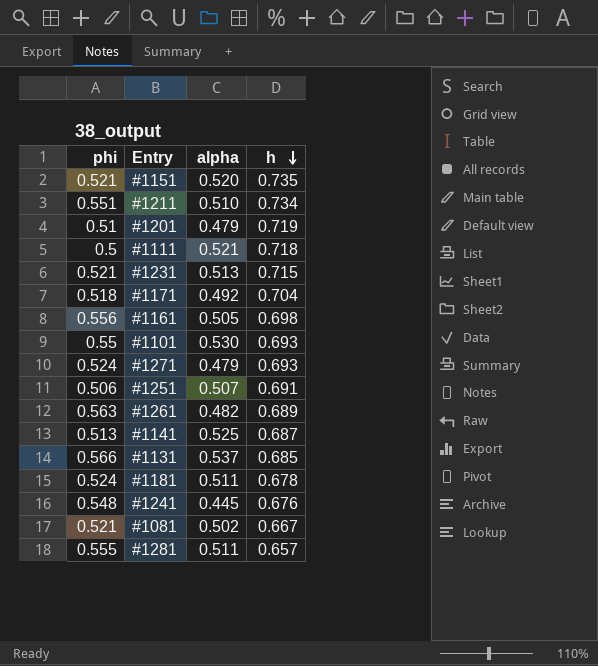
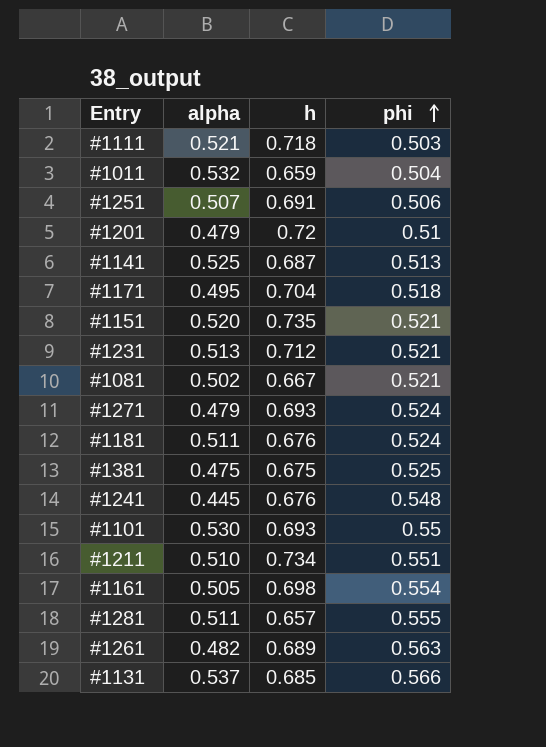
row order: h descending -> phi ascending
column phi | position: 1 -> 4
#1111 | phi: 0.5 -> 0.503
row #1011: none -> 0.532 | 0.659 | 0.504
#1201 | h: 0.719 -> 0.72
#1171 | alpha: 0.492 -> 0.495
#1231 | h: 0.715 -> 0.712
#1181 | h: 0.678 -> 0.676
row #1381: none -> 0.475 | 0.675 | 0.525
#1161 | phi: 0.556 -> 0.554

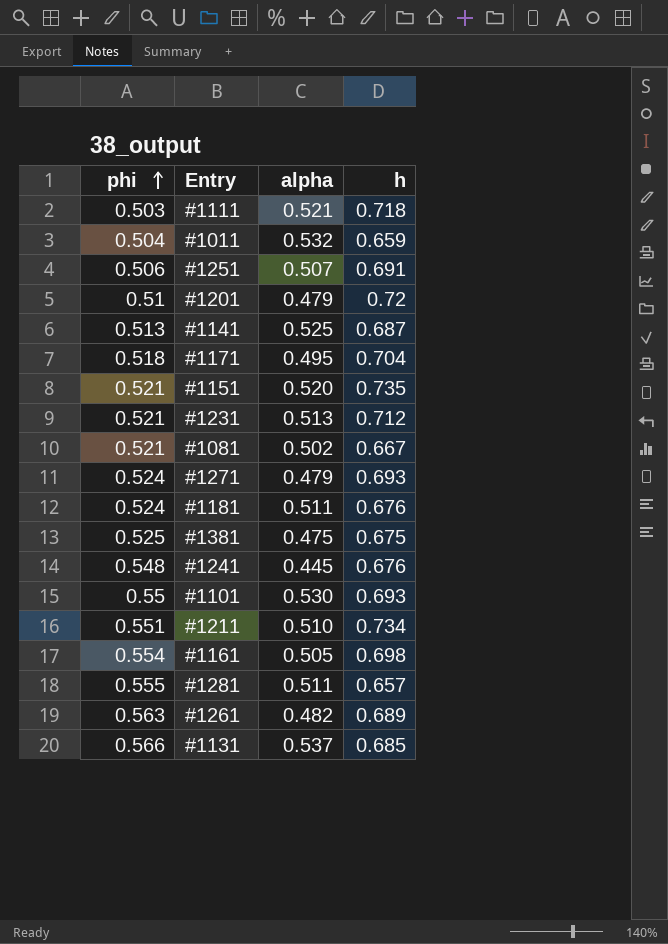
column phi | position: 4 -> 1

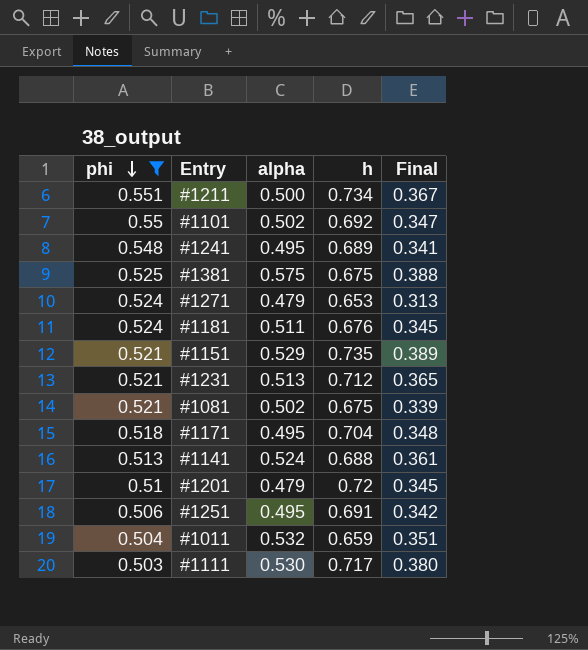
filter: none -> phi <= 0.551
row order: phi ascending -> phi descending
column Final | formula: none -> [alpha] * [h]
#1211 | alpha: 0.510 -> 0.500
#1101 | alpha: 0.530 -> 0.502
#1101 | h: 0.693 -> 0.692
#1241 | alpha: 0.445 -> 0.495
#1241 | h: 0.676 -> 0.689
#1381 | alpha: 0.475 -> 0.575
#1271 | h: 0.693 -> 0.653
#1151 | alpha: 0.520 -> 0.529
#1081 | h: 0.667 -> 0.675
#1141 | alpha: 0.525 -> 0.524
#1141 | h: 0.687 -> 0.688
#1251 | alpha: 0.507 -> 0.495
#1111 | alpha: 0.521 -> 0.530
#1111 | h: 0.718 -> 0.717

